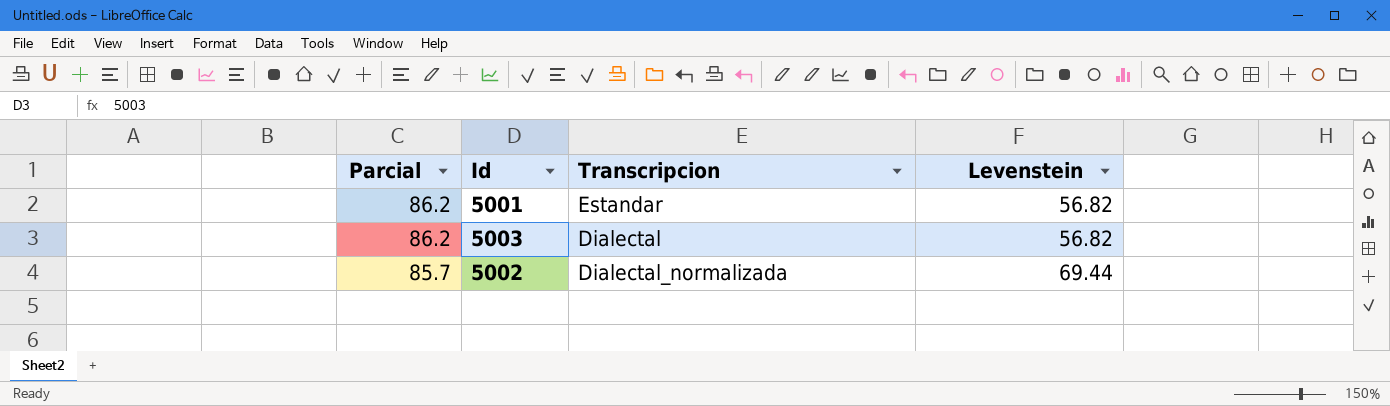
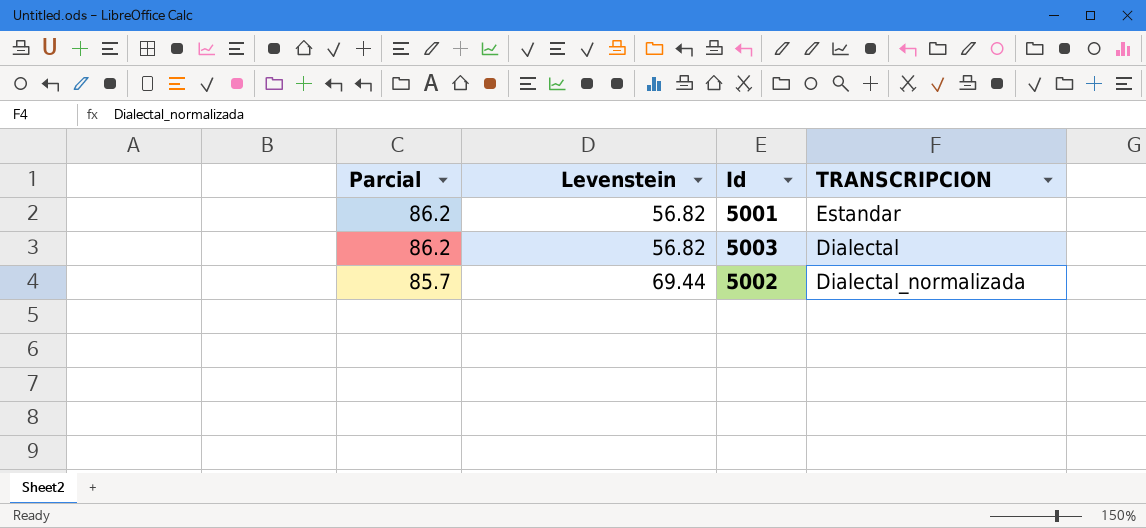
column Levenstein | position: 4 -> 2
column name: Transcripcion -> TRANSCRIPCION

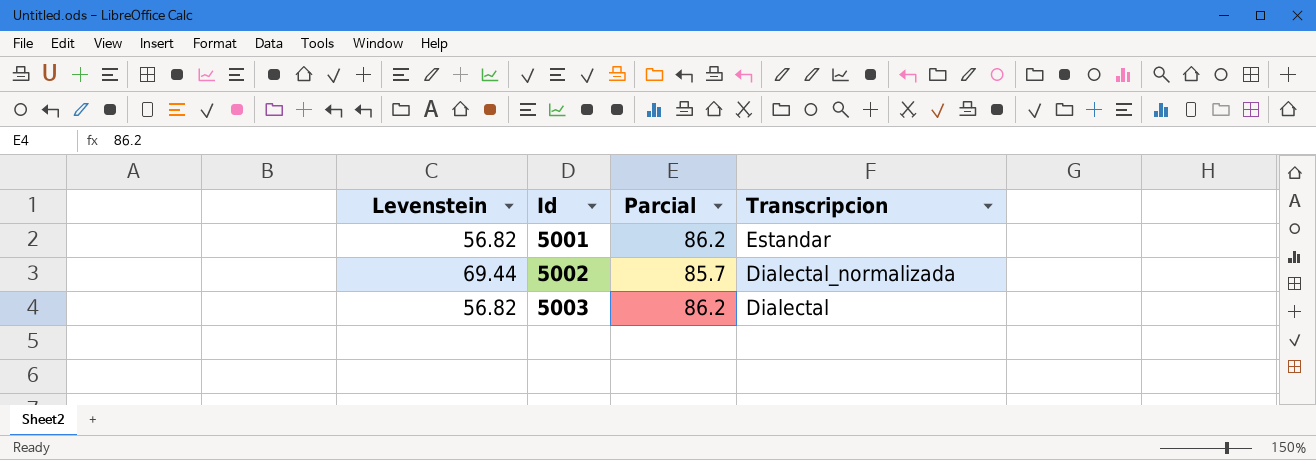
row order: Parcial descending -> Id ascending
column Parcial | position: 1 -> 3
column name: TRANSCRIPCION -> Transcripcion

